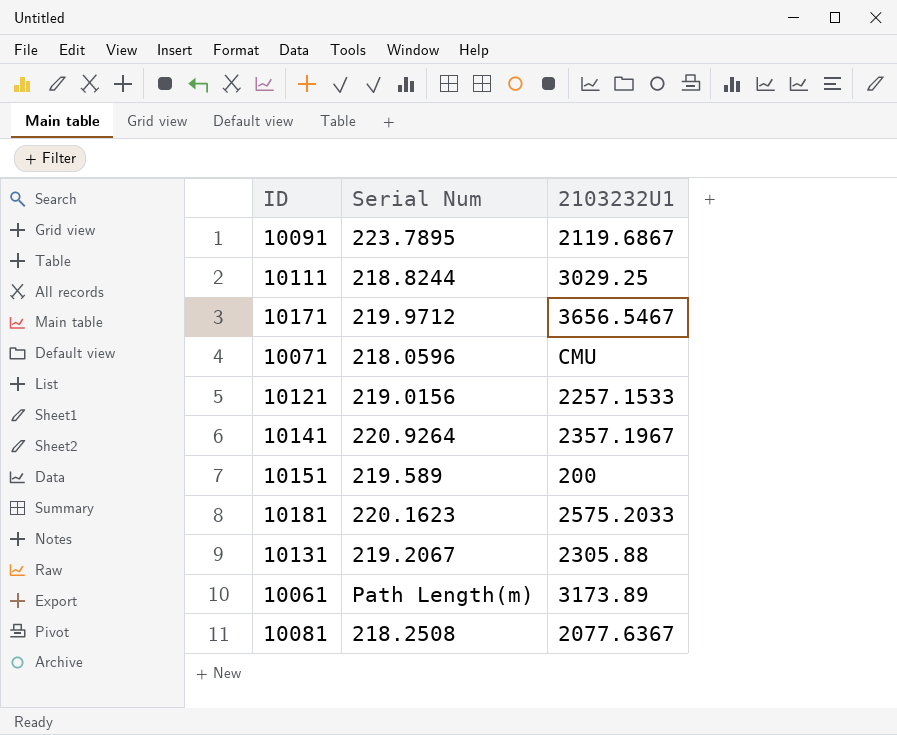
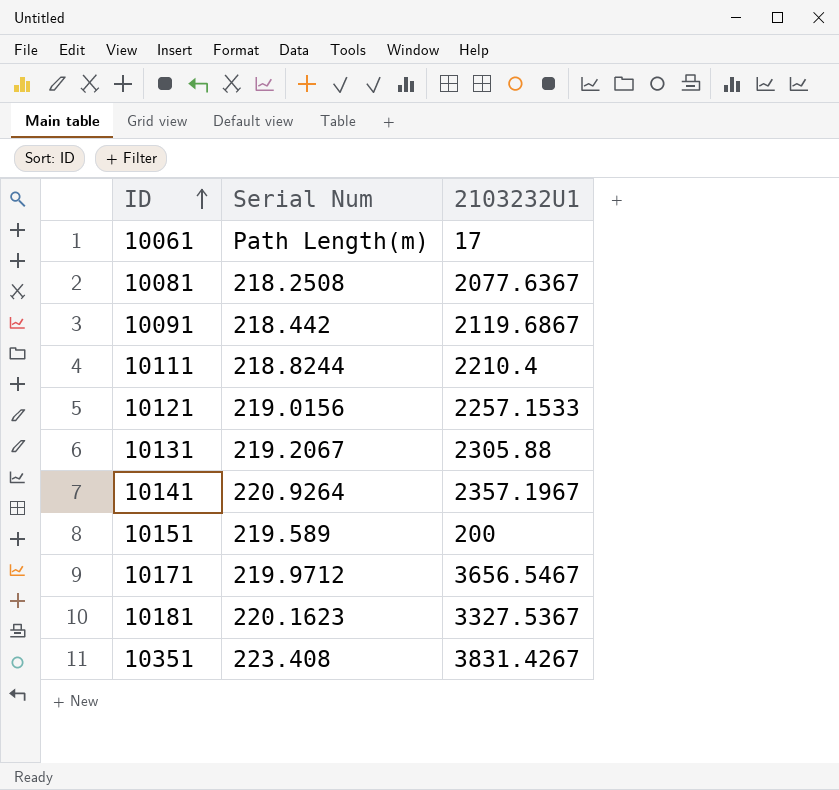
row order: none -> ID ascending
row 10071: 218.0596 | CMU -> none
10061 | 2103232U1: 3173.89 -> 17
10091 | Serial Num: 223.7895 -> 218.442
10111 | 2103232U1: 3029.25 -> 2210.4
10181 | 2103232U1: 2575.2033 -> 3327.5367
row 10351: none -> 223.408 | 3831.4267

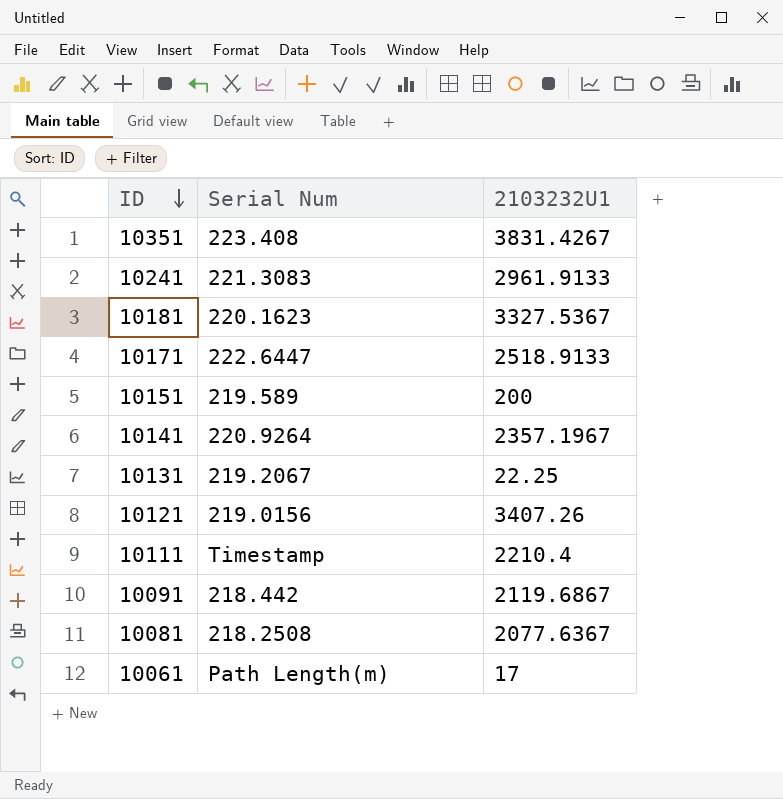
row order: ID ascending -> ID descending
row 10241: none -> 221.3083 | 2961.9133
10171 | Serial Num: 219.9712 -> 222.6447
10171 | 2103232U1: 3656.5467 -> 2518.9133
10131 | 2103232U1: 2305.88 -> 22.25
10121 | 2103232U1: 2257.1533 -> 3407.26
10111 | Serial Num: 218.8244 -> Timestamp

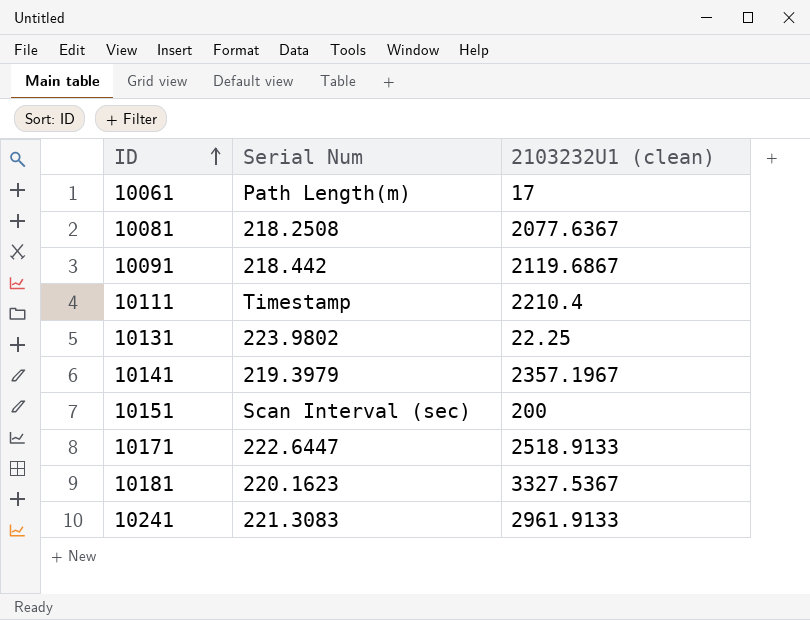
row order: ID descending -> ID ascending
column name: 2103232U1 -> 2103232U1 (clean)
row 10351: 223.408 | 3831.4267 -> none
row 10121: 219.0156 | 3407.26 -> none
10131 | Serial Num: 219.2067 -> 223.9802
10141 | Serial Num: 220.9264 -> 219.3979
10151 | Serial Num: 219.589 -> Scan Interval (sec)

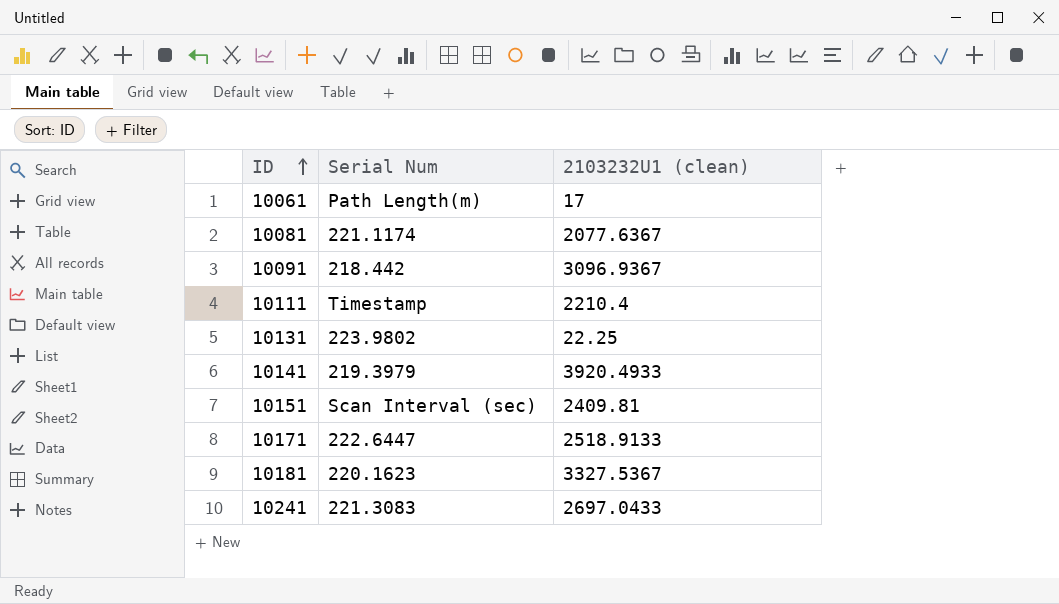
10081 | Serial Num: 218.2508 -> 221.1174
10091 | 2103232U1 (clean): 2119.6867 -> 3096.9367
10141 | 2103232U1 (clean): 2357.1967 -> 3920.4933
10151 | 2103232U1 (clean): 200 -> 2409.81
10241 | 2103232U1 (clean): 2961.9133 -> 2697.0433

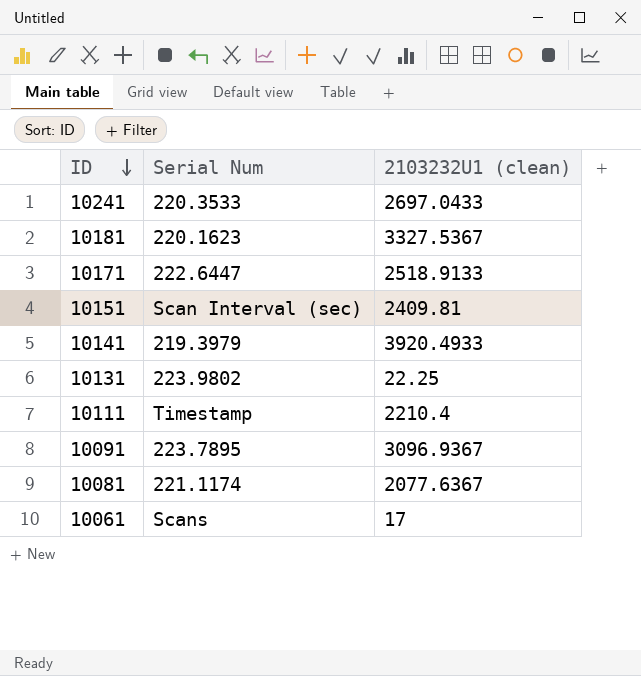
row order: ID ascending -> ID descending
10241 | Serial Num: 221.3083 -> 220.3533
10091 | Serial Num: 218.442 -> 223.7895
10061 | Serial Num: Path Length(m) -> Scans

